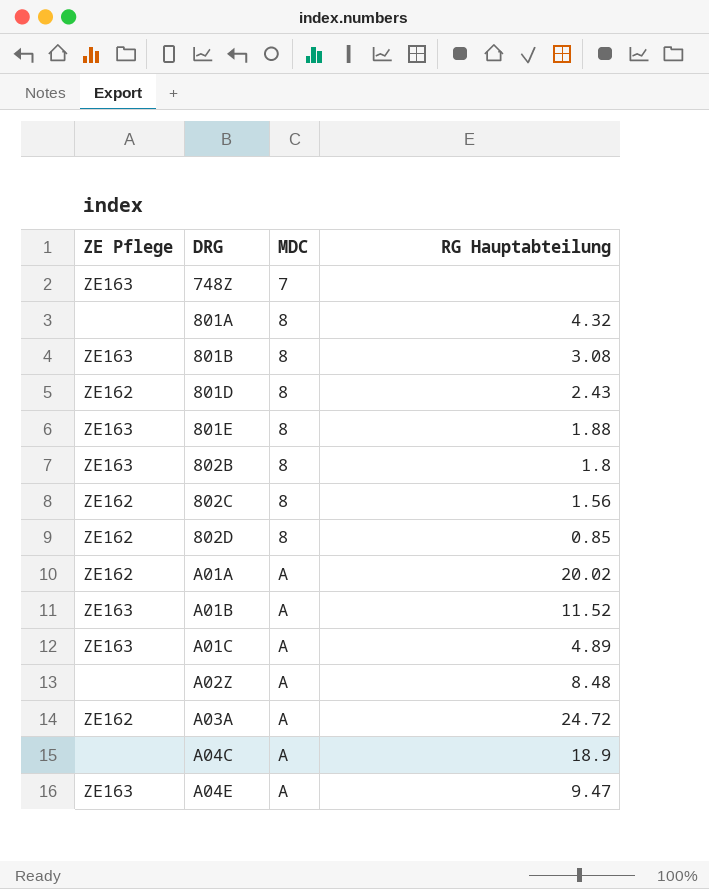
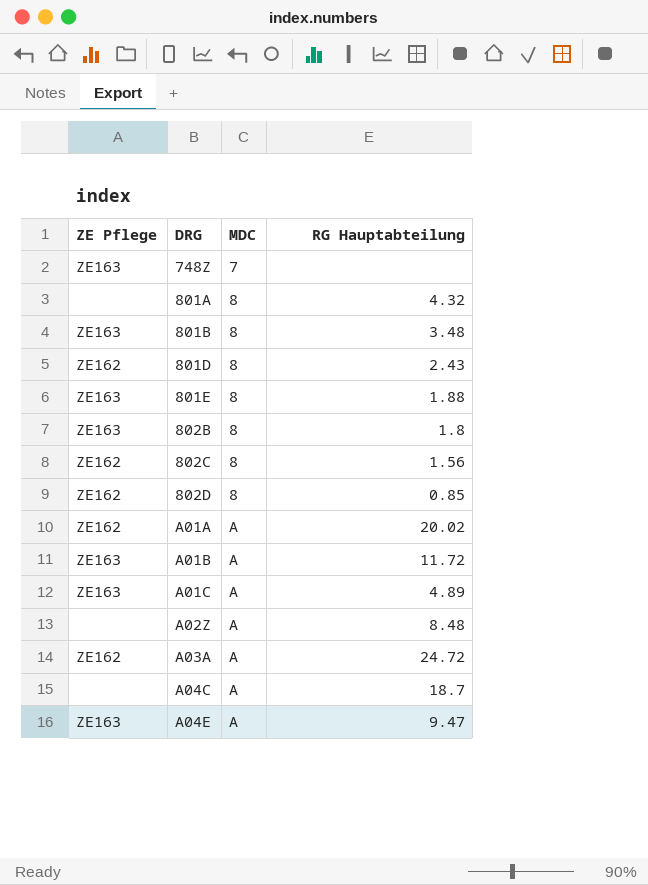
801B | RG Hauptabteilung: 3.08 -> 3.48
A01B | RG Hauptabteilung: 11.52 -> 11.72
A04C | RG Hauptabteilung: 18.9 -> 18.7

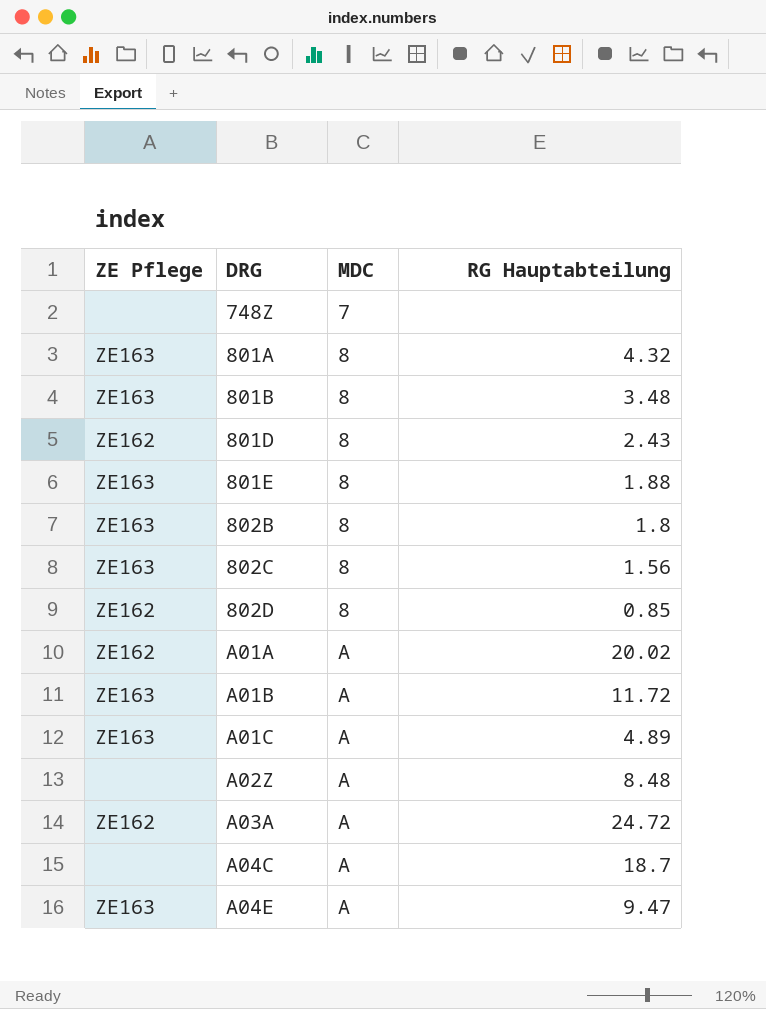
748Z | ZE Pflege: ZE163 -> none
801A | ZE Pflege: none -> ZE163
802C | ZE Pflege: ZE162 -> ZE163

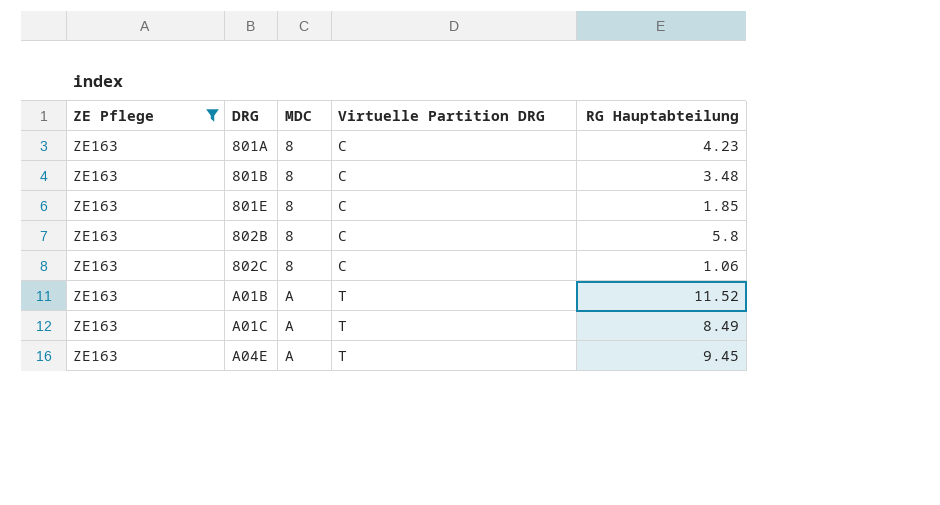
filter: none -> ZE Pflege = ZE163
column Virtuelle Partition DRG | position: none -> 4
801A | RG Hauptabteilung: 4.32 -> 4.23
801E | RG Hauptabteilung: 1.88 -> 1.85
802B | RG Hauptabteilung: 1.8 -> 5.8
802C | RG Hauptabteilung: 1.56 -> 1.06
A01B | RG Hauptabteilung: 11.72 -> 11.52
A01C | RG Hauptabteilung: 4.89 -> 8.49
A04E | RG Hauptabteilung: 9.47 -> 9.45

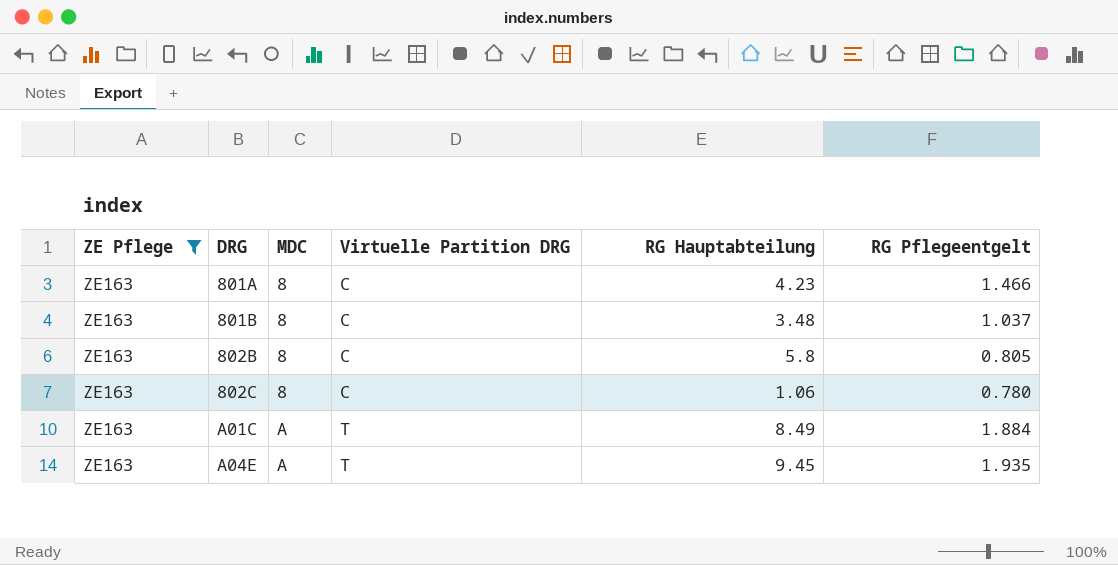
column RG Pflegeentgelt | position: none -> 6
row 801E: ZE163 | 8 | C | 1.85 -> none
row A01B: ZE163 | A | T | 11.52 -> none

